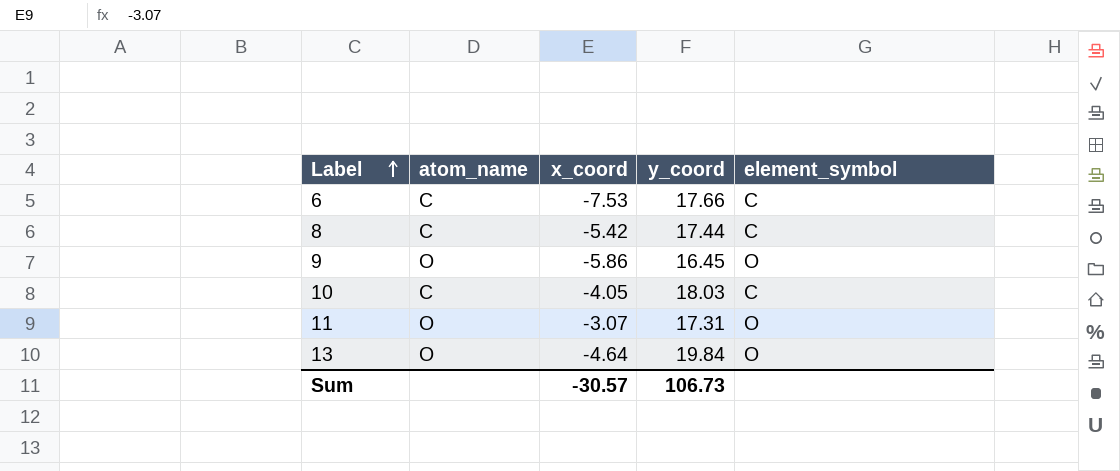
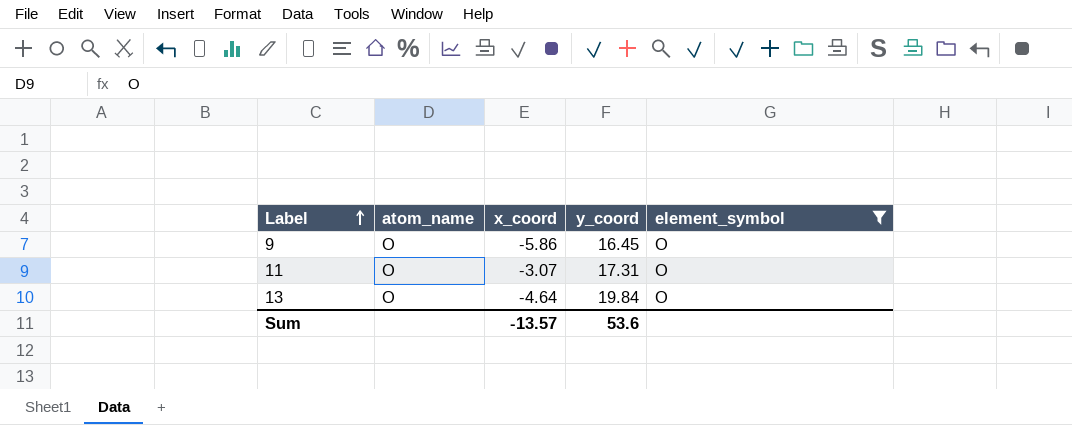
filter: none -> element_symbol = O
Sum | x_coord: -30.57 -> -13.57
Sum | y_coord: 106.73 -> 53.6

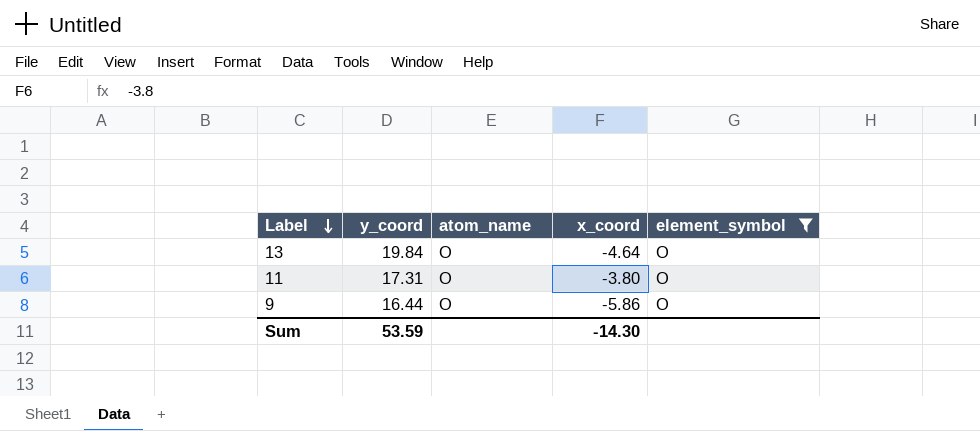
row order: Label ascending -> Label descending
column y_coord | position: 4 -> 2
11 | x_coord: -3.07 -> -3.80
9 | y_coord: 16.45 -> 16.44
Sum | y_coord: 53.6 -> 53.59
Sum | x_coord: -13.57 -> -14.30

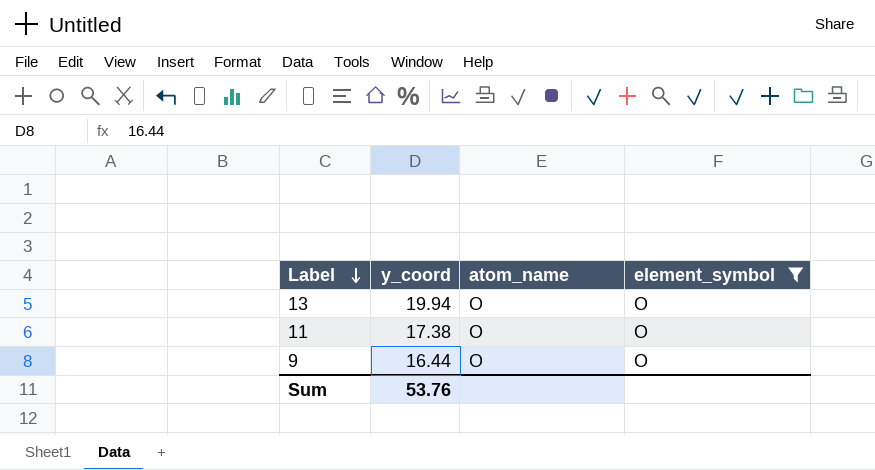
column x_coord | position: 4 -> none
13 | y_coord: 19.84 -> 19.94
11 | y_coord: 17.31 -> 17.38
Sum | y_coord: 53.59 -> 53.76

